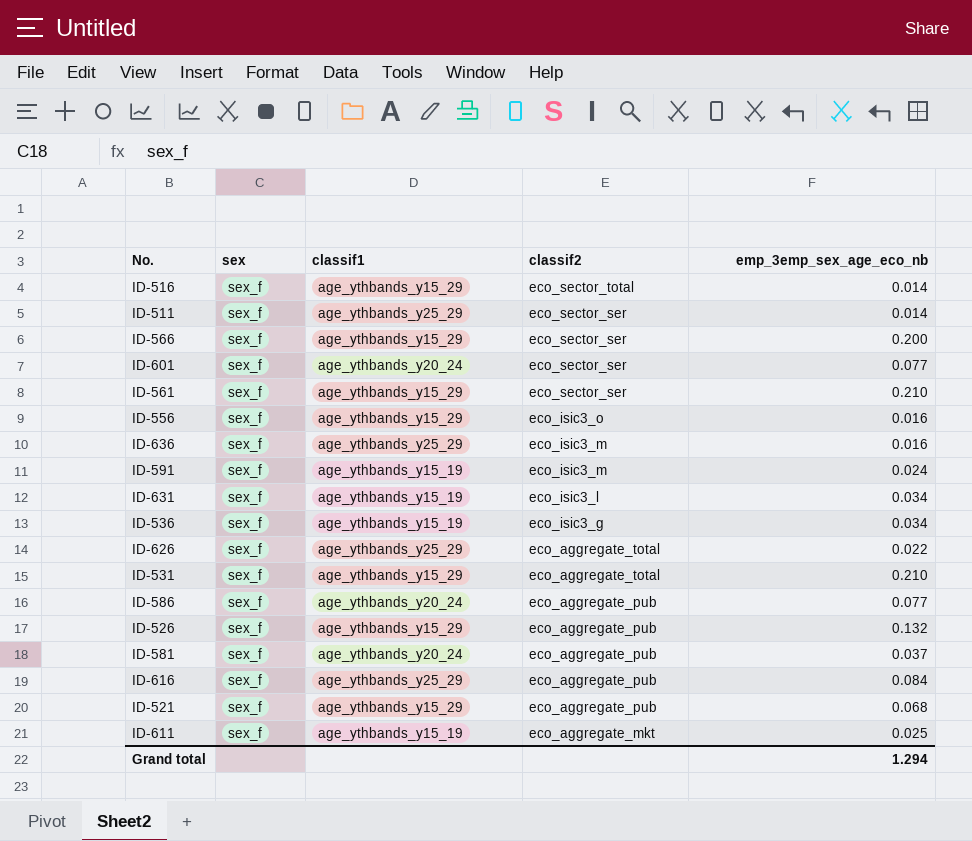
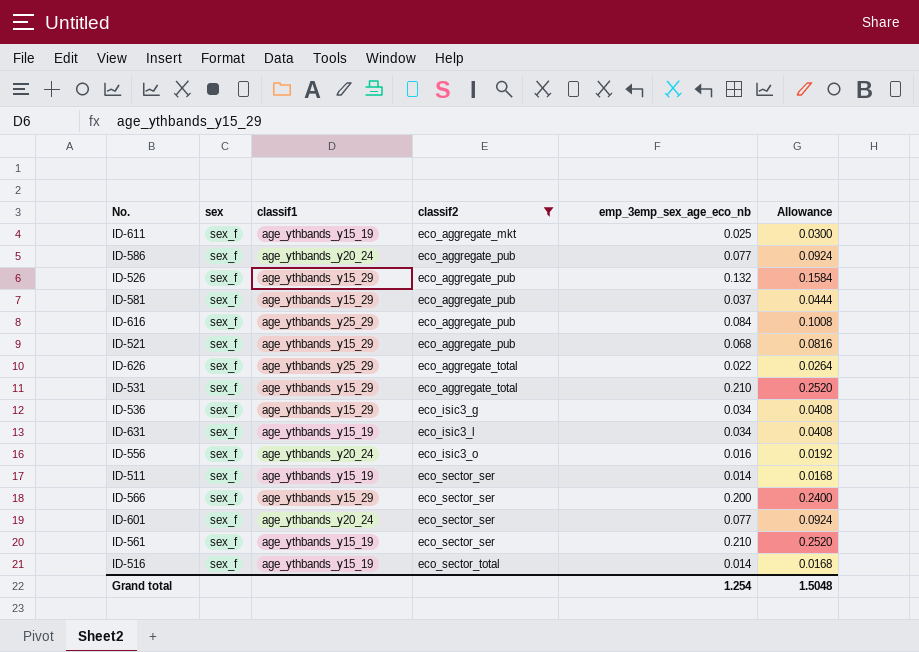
filter: none -> classif2 != eco_isic3_m
row order: classif2 descending -> classif2 ascending
column Allowance | formula: none -> [emp_3emp_sex_age_eco_nb] * 1.2
ID-581 | classif1: age_ythbands_y20_24 -> age_ythbands_y15_29
ID-536 | classif1: age_ythbands_y15_19 -> age_ythbands_y15_29
ID-556 | classif1: age_ythbands_y15_29 -> age_ythbands_y20_24
ID-511 | classif1: age_ythbands_y25_29 -> age_ythbands_y15_19
ID-561 | classif1: age_ythbands_y15_29 -> age_ythbands_y15_19
ID-516 | classif1: age_ythbands_y15_29 -> age_ythbands_y15_19
Grand total | emp_3emp_sex_age_eco_nb: 1.294 -> 1.254

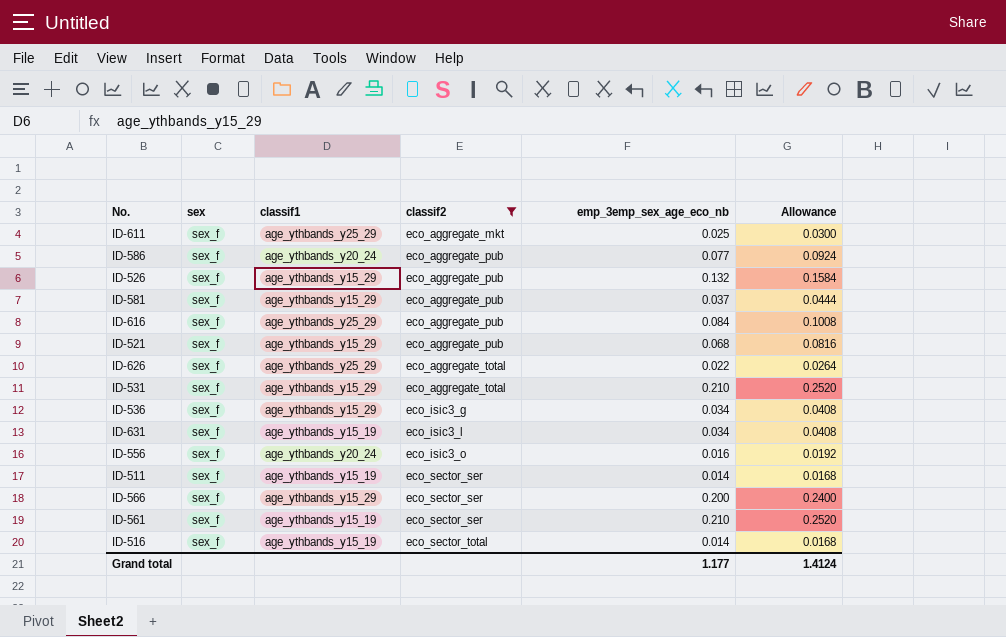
row ID-601: sex_f | age_ythbands_y20_24 | eco_sector_ser | 0.077 | 0.0924 -> none
ID-611 | classif1: age_ythbands_y15_19 -> age_ythbands_y25_29
Grand total | emp_3emp_sex_age_eco_nb: 1.254 -> 1.177
Grand total | Allowance: 1.5048 -> 1.4124

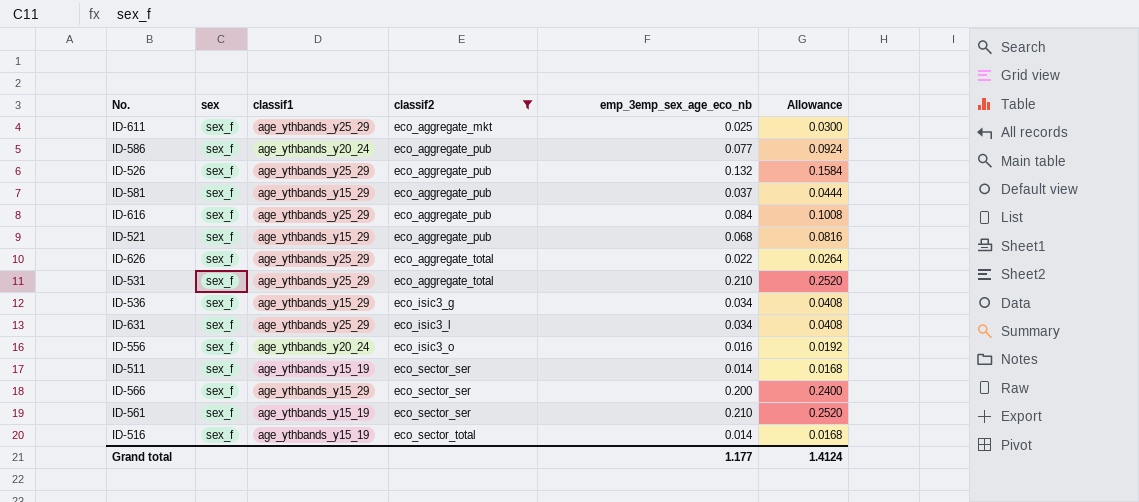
ID-526 | classif1: age_ythbands_y15_29 -> age_ythbands_y25_29
ID-531 | classif1: age_ythbands_y15_29 -> age_ythbands_y25_29
ID-631 | classif1: age_ythbands_y15_19 -> age_ythbands_y25_29

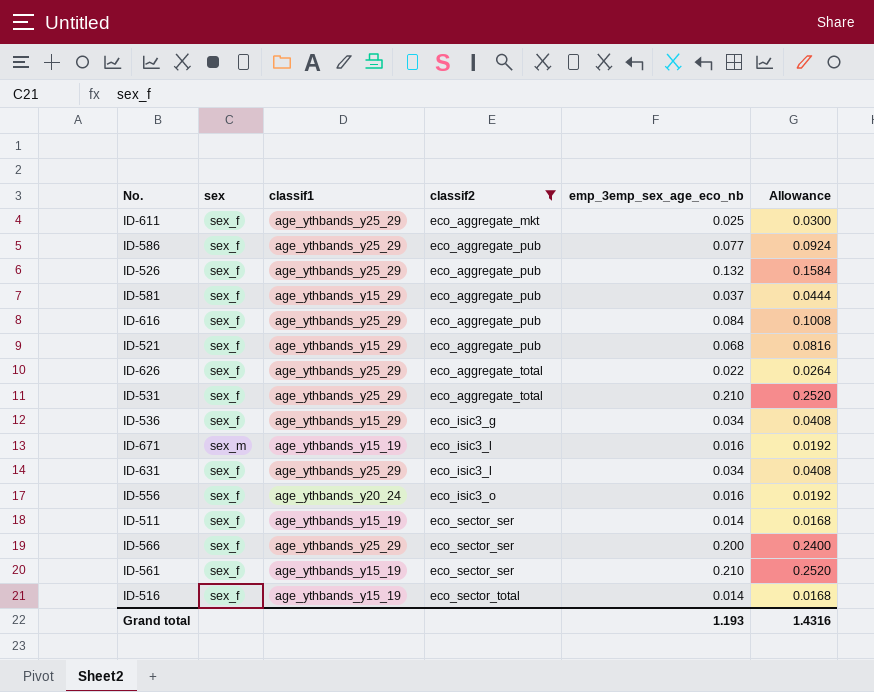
ID-586 | classif1: age_ythbands_y20_24 -> age_ythbands_y25_29
row ID-671: none -> sex_m | age_ythbands_y15_19 | eco_isic3_l | 0.016 | 0.0192
ID-566 | classif1: age_ythbands_y15_29 -> age_ythbands_y25_29
Grand total | emp_3emp_sex_age_eco_nb: 1.177 -> 1.193
Grand total | Allowance: 1.4124 -> 1.4316

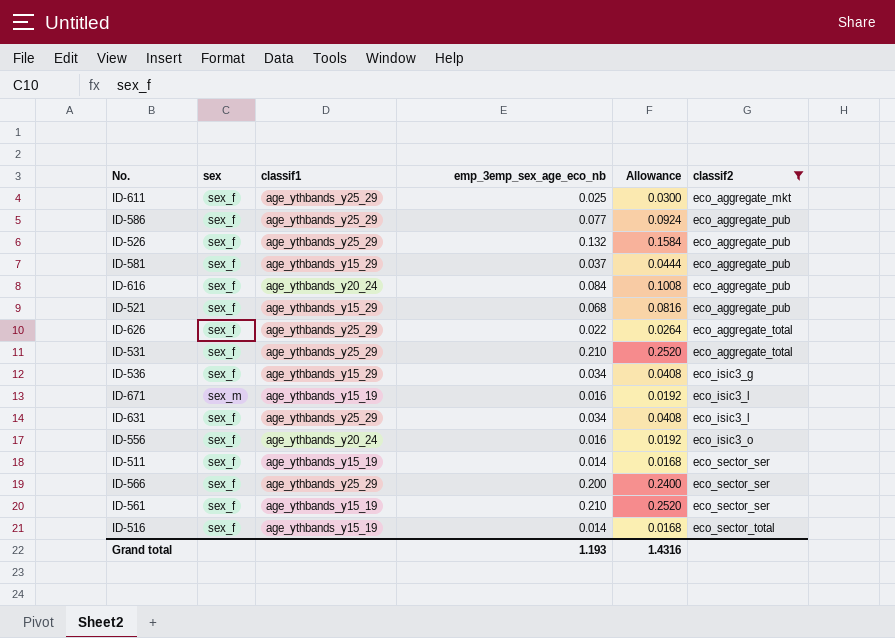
column classif2 | position: 4 -> 6
ID-616 | classif1: age_ythbands_y25_29 -> age_ythbands_y20_24

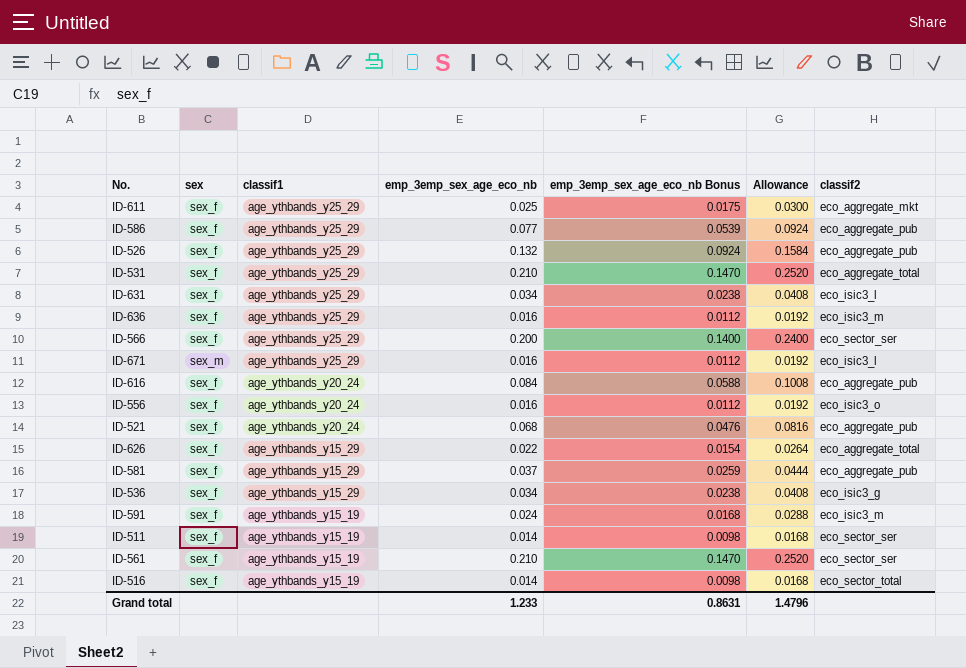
filter: classif2 != eco_isic3_m -> none
row order: classif2 ascending -> classif1 descending
column emp_3emp_sex_age_eco_nb Bonus | formula: none -> [emp_3emp_sex_age_eco_nb] * 0.7
ID-671 | classif1: age_ythbands_y15_19 -> age_ythbands_y25_29
ID-521 | classif1: age_ythbands_y15_29 -> age_ythbands_y20_24
ID-626 | classif1: age_ythbands_y25_29 -> age_ythbands_y15_29
Grand total | emp_3emp_sex_age_eco_nb: 1.193 -> 1.233
Grand total | Allowance: 1.4316 -> 1.4796

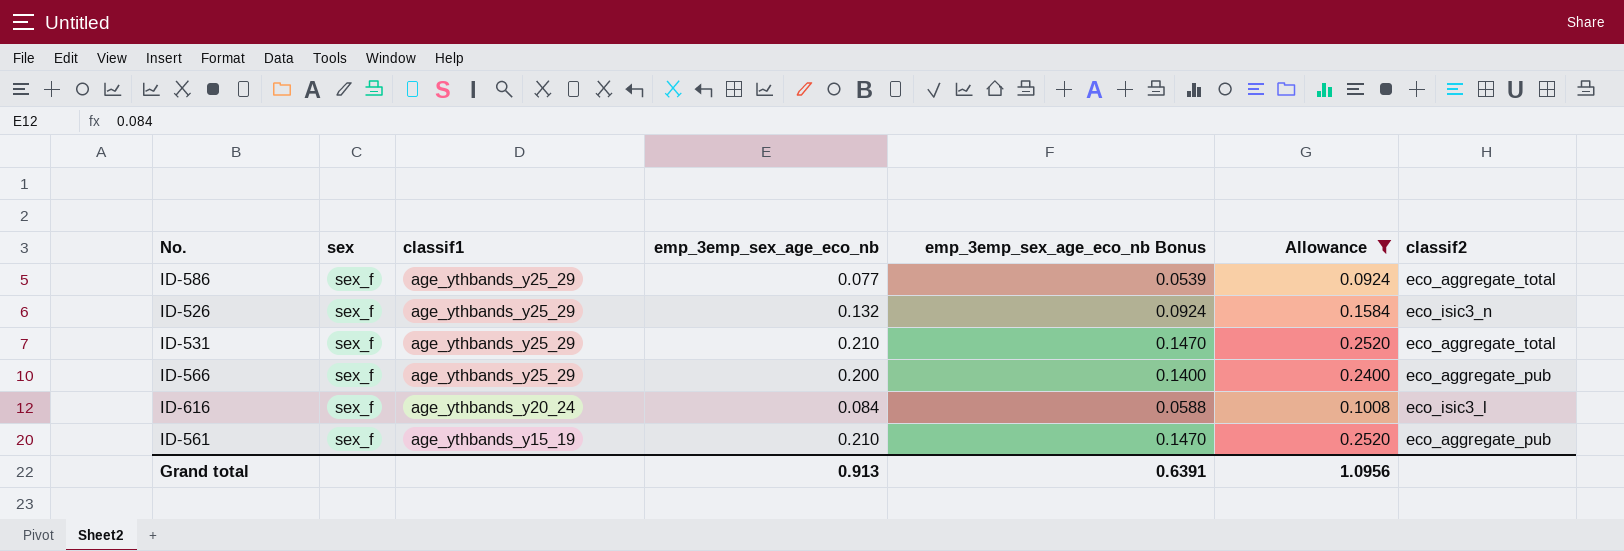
filter: none -> Allowance >= 0.0924
ID-586 | classif2: eco_aggregate_pub -> eco_aggregate_total
ID-526 | classif2: eco_aggregate_pub -> eco_isic3_n
ID-566 | classif2: eco_sector_ser -> eco_aggregate_pub
ID-616 | classif2: eco_aggregate_pub -> eco_isic3_l
ID-561 | classif2: eco_sector_ser -> eco_aggregate_pub
Grand total | emp_3emp_sex_age_eco_nb: 1.233 -> 0.913
Grand total | emp_3emp_sex_age_eco_nb Bonus: 0.8631 -> 0.6391
Grand total | Allowance: 1.4796 -> 1.0956

